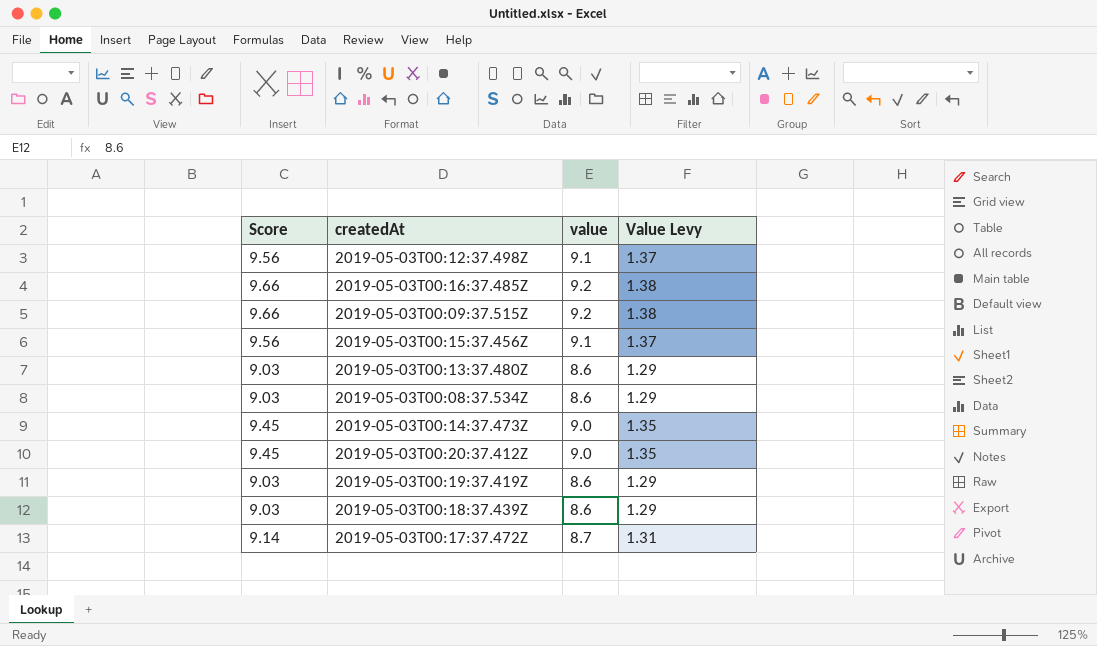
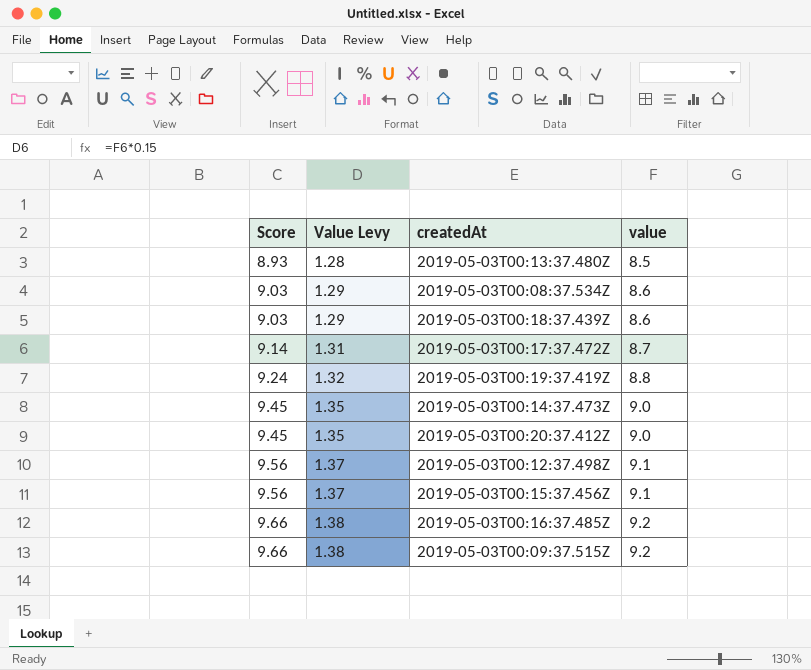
row order: none -> Score ascending
column Value Levy | position: 4 -> 2
2019-05-03T00:13:37.480Z | Score: 9.03 -> 8.93
2019-05-03T00:13:37.480Z | Value Levy: 1.29 -> 1.28
2019-05-03T00:13:37.480Z | value: 8.6 -> 8.5
2019-05-03T00:19:37.419Z | Score: 9.03 -> 9.24
2019-05-03T00:19:37.419Z | Value Levy: 1.29 -> 1.32
2019-05-03T00:19:37.419Z | value: 8.6 -> 8.8

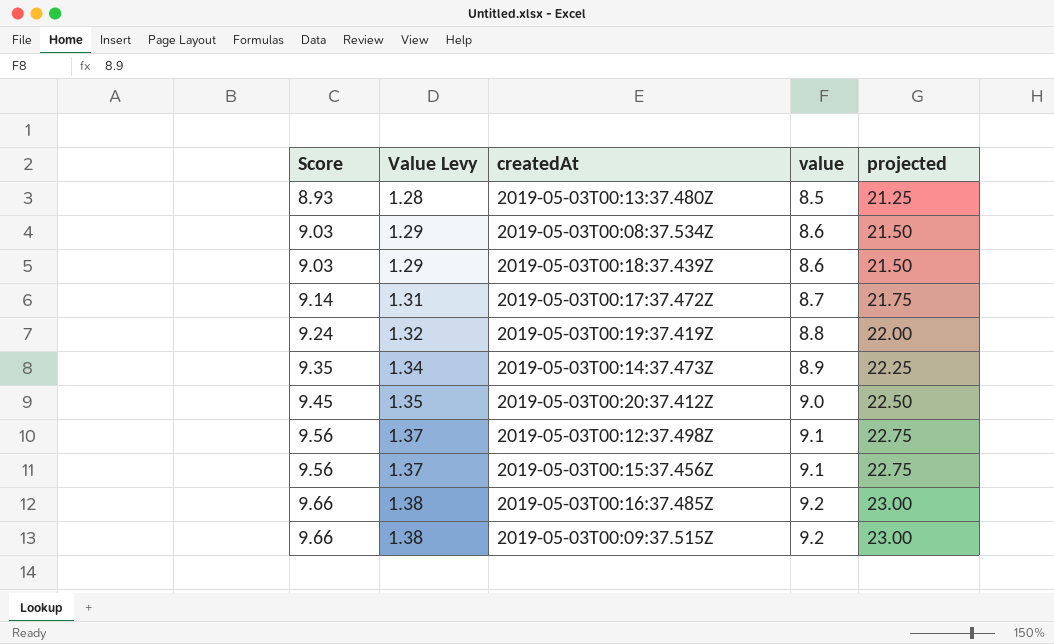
column projected | formula: none -> [value] * 2.5
2019-05-03T00:14:37.473Z | Score: 9.45 -> 9.35
2019-05-03T00:14:37.473Z | Value Levy: 1.35 -> 1.34
2019-05-03T00:14:37.473Z | value: 9.0 -> 8.9

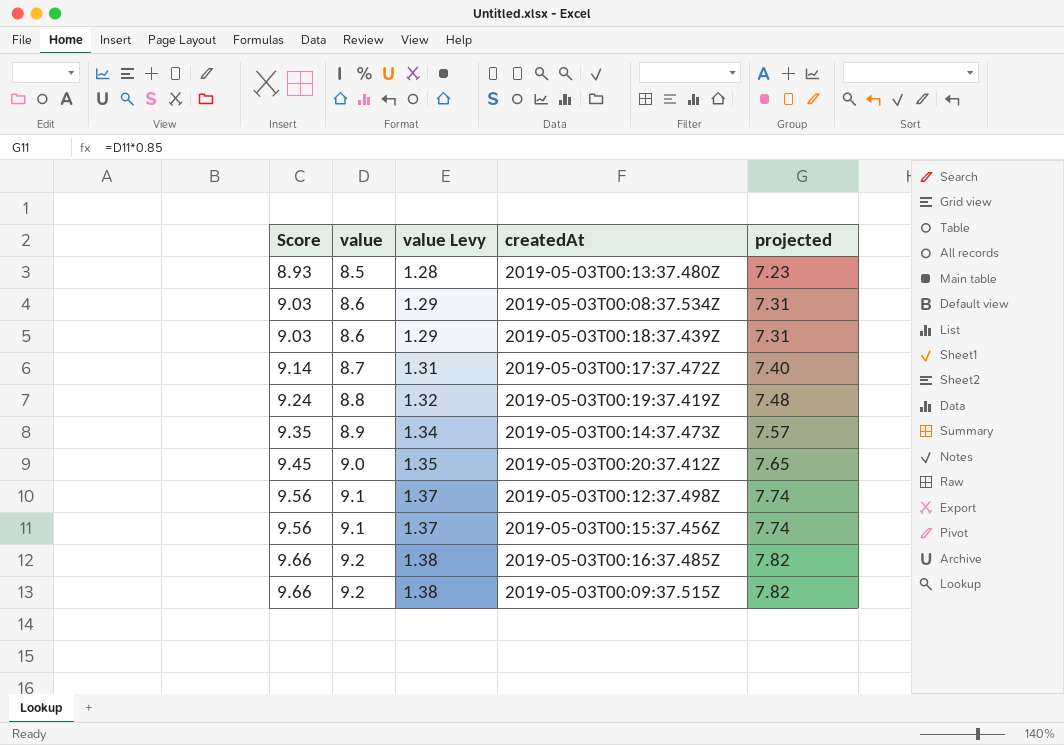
column value | position: 4 -> 2
column name: Value Levy -> value Levy
column projected | formula: [value] * 2.5 -> [value] * 0.85

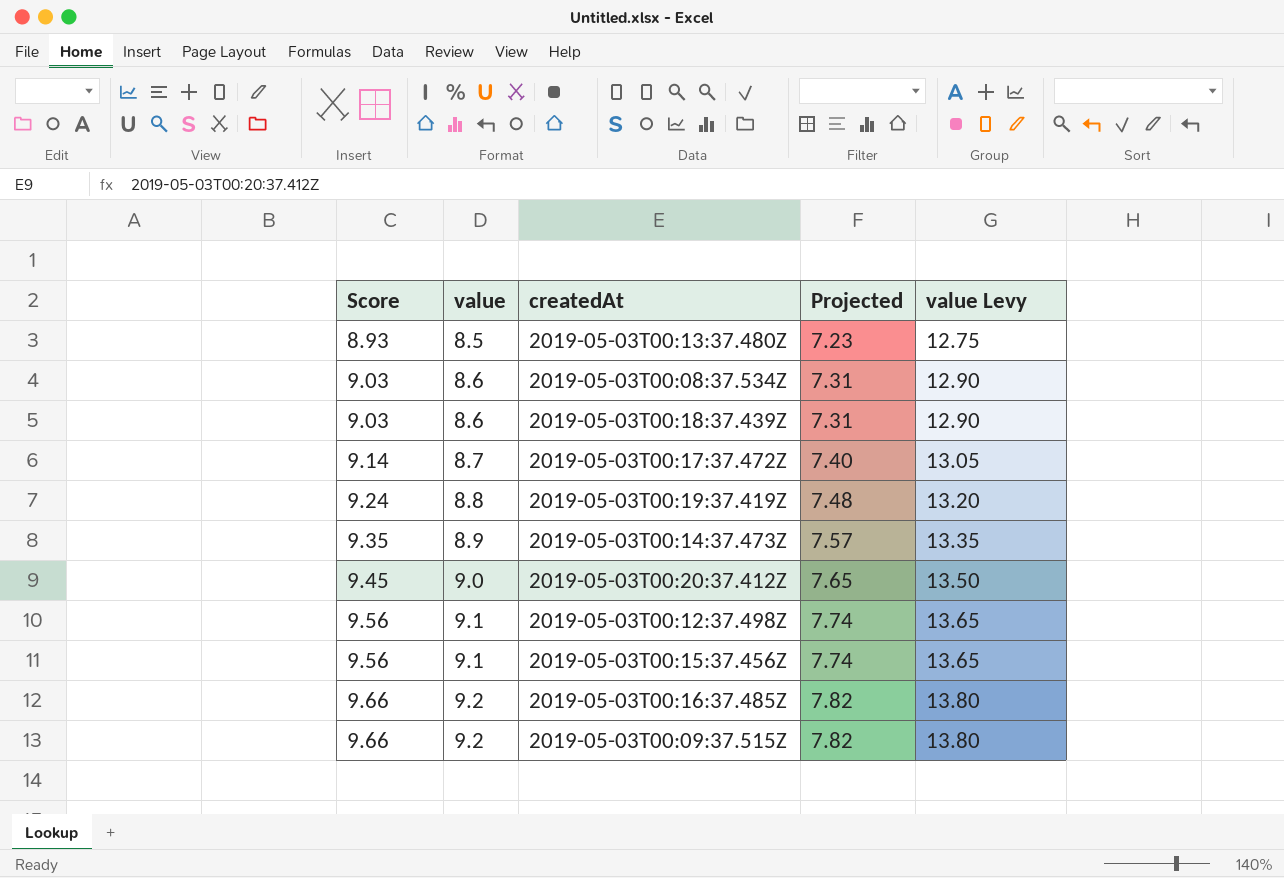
column name: projected -> Projected
column value Levy | formula: [value] * 0.15 -> [value] * 1.5
column value Levy | position: 3 -> 5

